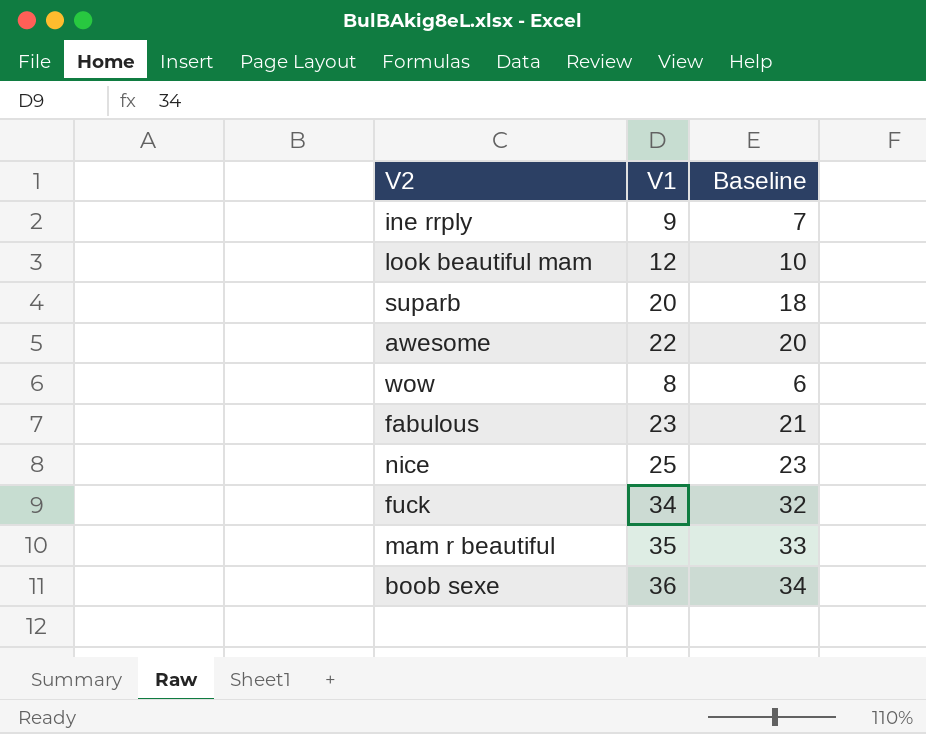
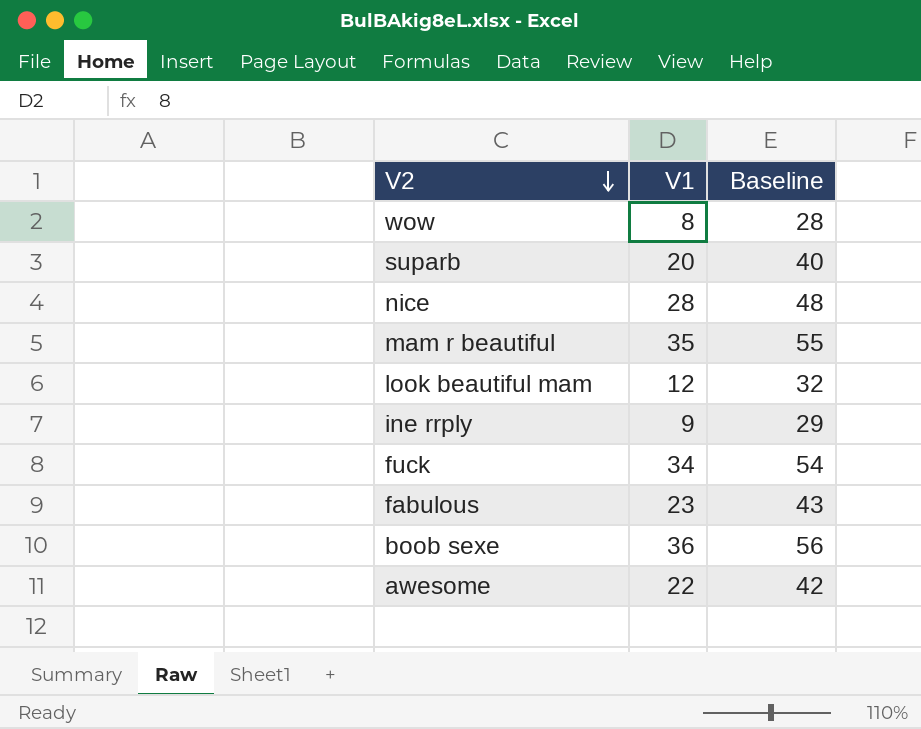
row order: none -> V2 descending
column Baseline | formula: [V1] - 2 -> [V1] + 20
nice | V1: 25 -> 28

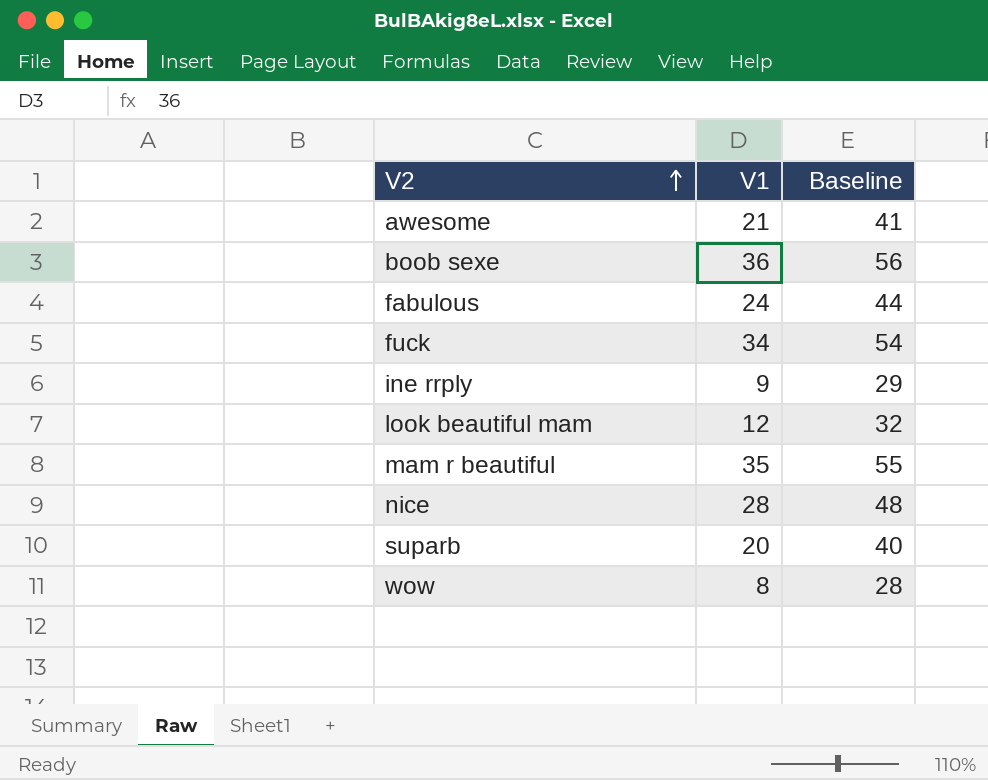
row order: V2 descending -> V2 ascending
awesome | V1: 22 -> 21
awesome | Baseline: 42 -> 41
fabulous | V1: 23 -> 24
fabulous | Baseline: 43 -> 44

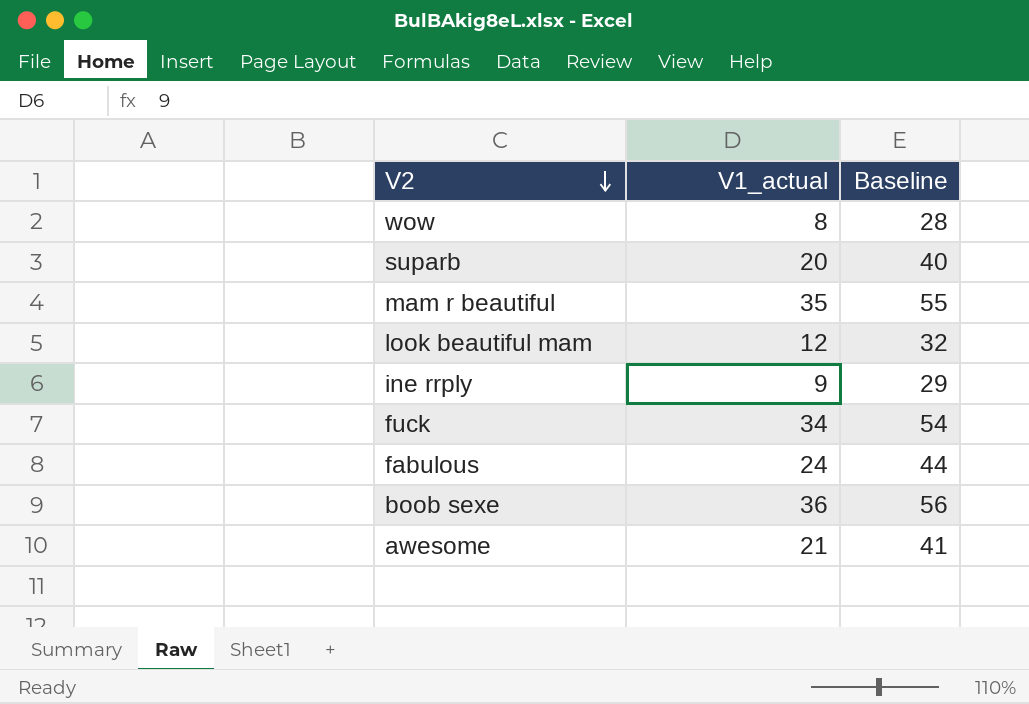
row order: V2 ascending -> V2 descending
column name: V1 -> V1_actual
row nice: 28 | 48 -> none

